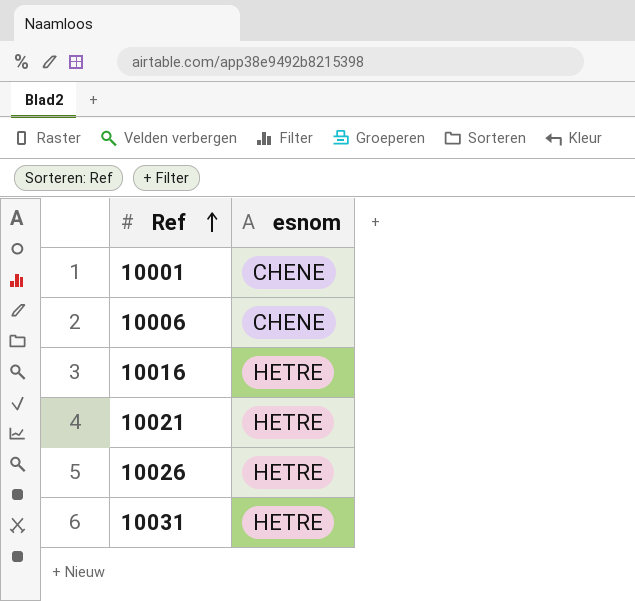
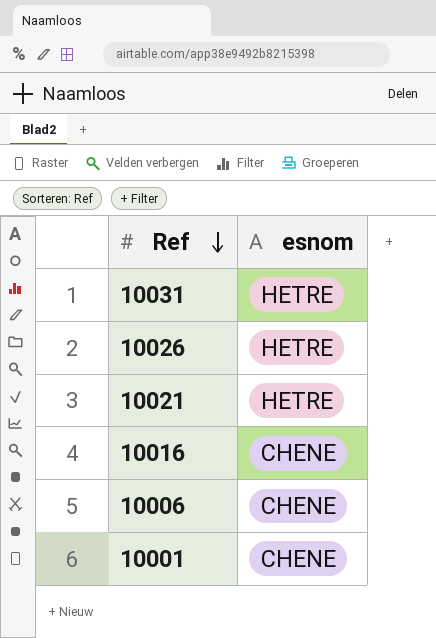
row order: Ref ascending -> Ref descending
10016 | esnom: HETRE -> CHENE

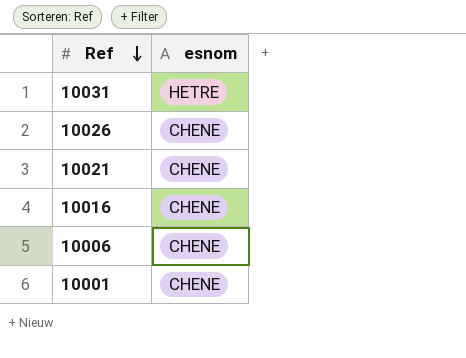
10026 | esnom: HETRE -> CHENE
10021 | esnom: HETRE -> CHENE

